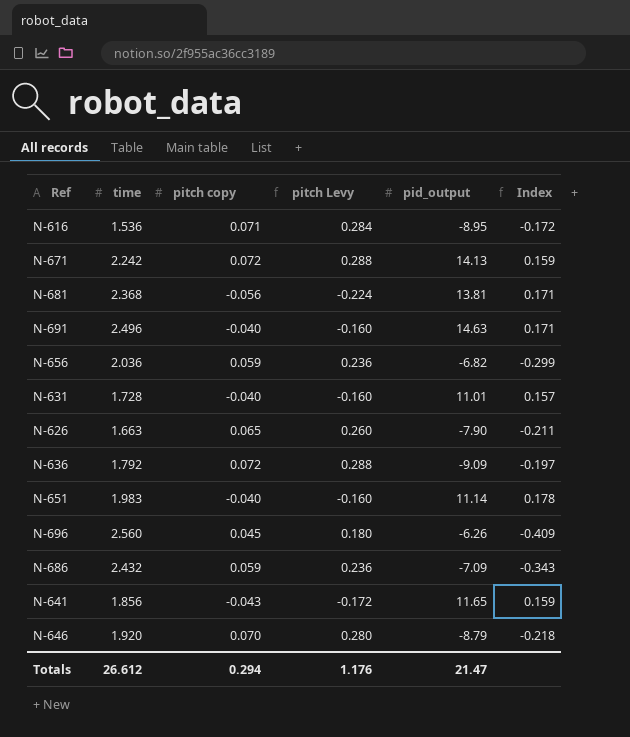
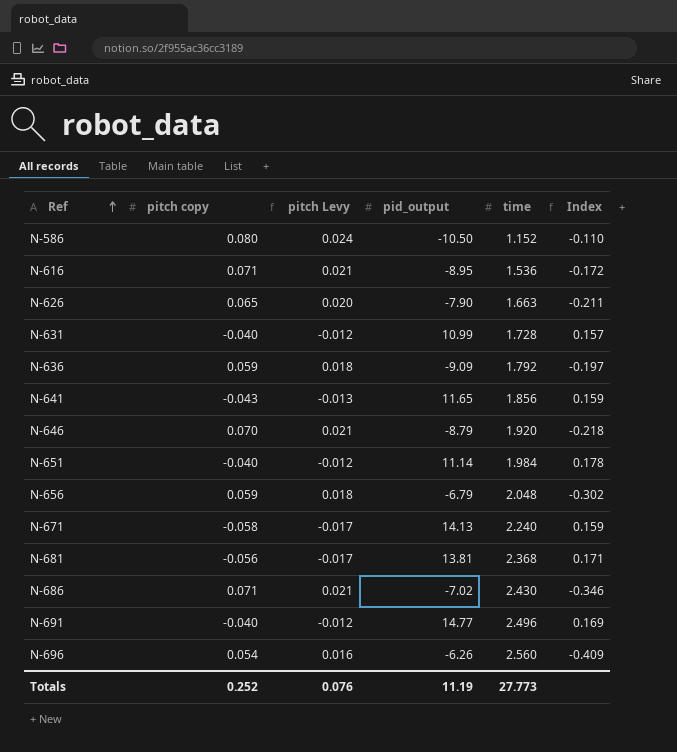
row order: none -> Ref ascending
column pitch Levy | formula: [pitch copy] * 4 -> [pitch copy] * 0.3
column time | position: 2 -> 5
row N-586: none -> 0.080 | 0.024 | -10.50 | 1.152 | -0.110
N-631 | pid_output: 11.01 -> 10.99
N-636 | pitch copy: 0.072 -> 0.059
N-651 | time: 1.983 -> 1.984
N-656 | pid_output: -6.82 -> -6.79
N-656 | time: 2.036 -> 2.048
N-656 | Index: -0.299 -> -0.302
N-671 | pitch copy: 0.072 -> -0.058
N-671 | time: 2.242 -> 2.240
N-686 | pitch copy: 0.059 -> 0.071
N-686 | pid_output: -7.09 -> -7.02
N-686 | time: 2.432 -> 2.430
N-686 | Index: -0.343 -> -0.346
N-691 | pid_output: 14.63 -> 14.77
N-691 | Index: 0.171 -> 0.169
N-696 | pitch copy: 0.045 -> 0.054
Totals | pitch copy: 0.294 -> 0.252
Totals | pitch Levy: 1.176 -> 0.076
Totals | pid_output: 21.47 -> 11.19
Totals | time: 26.612 -> 27.773

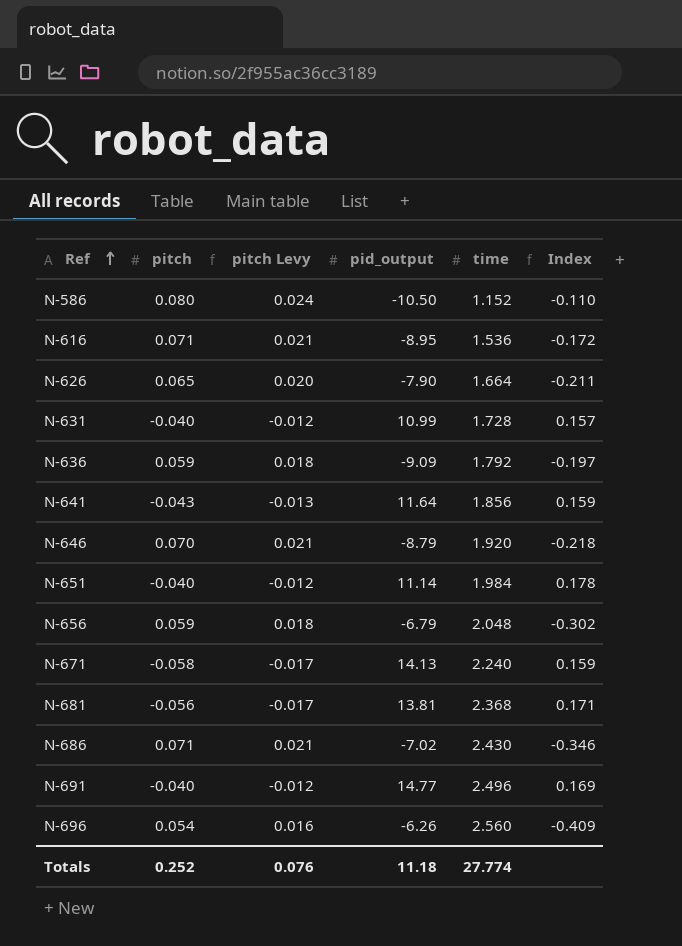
column name: pitch copy -> pitch
N-626 | time: 1.663 -> 1.664
N-641 | pid_output: 11.65 -> 11.64
Totals | pid_output: 11.19 -> 11.18
Totals | time: 27.773 -> 27.774

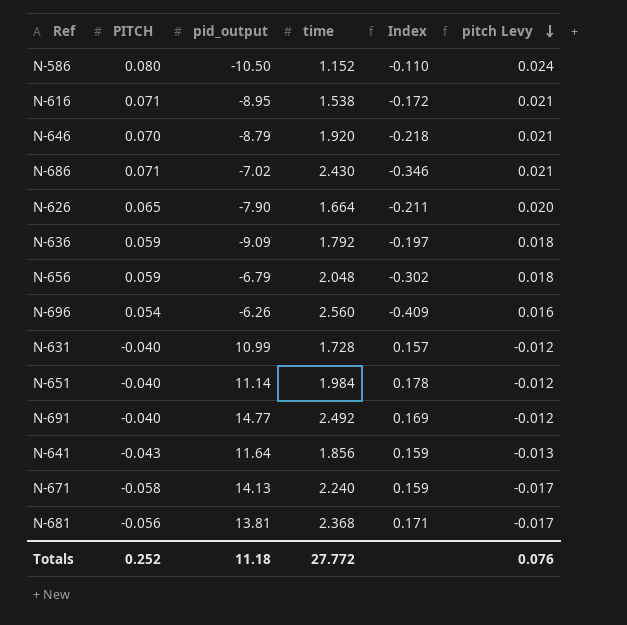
row order: Ref ascending -> pitch Levy descending
column name: pitch -> PITCH
column pitch Levy | position: 3 -> 6
N-616 | time: 1.536 -> 1.538
N-691 | time: 2.496 -> 2.492
Totals | time: 27.774 -> 27.772

